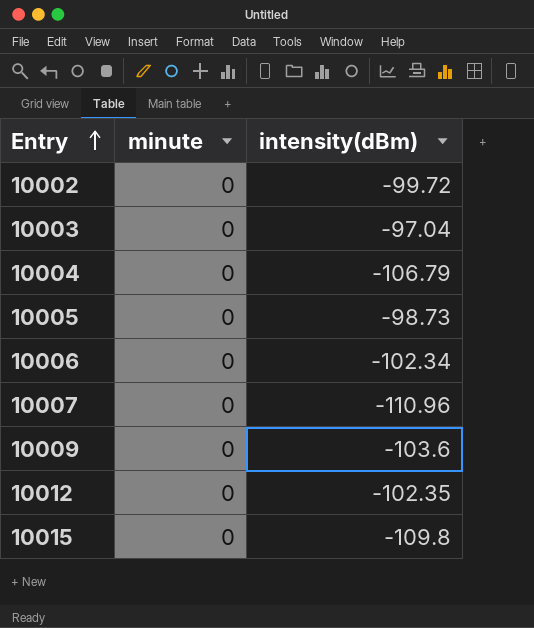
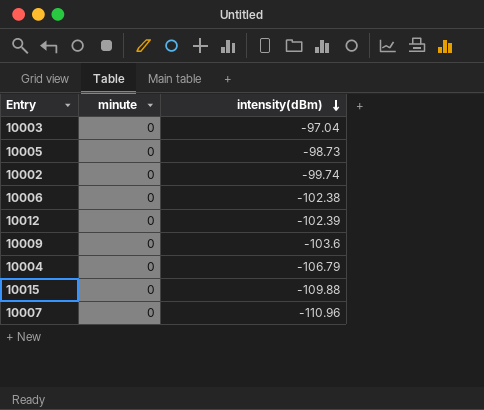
row order: Entry ascending -> intensity(dBm) descending
10002 | intensity(dBm): -99.72 -> -99.74
10006 | intensity(dBm): -102.34 -> -102.38
10012 | intensity(dBm): -102.35 -> -102.39
10015 | intensity(dBm): -109.8 -> -109.88

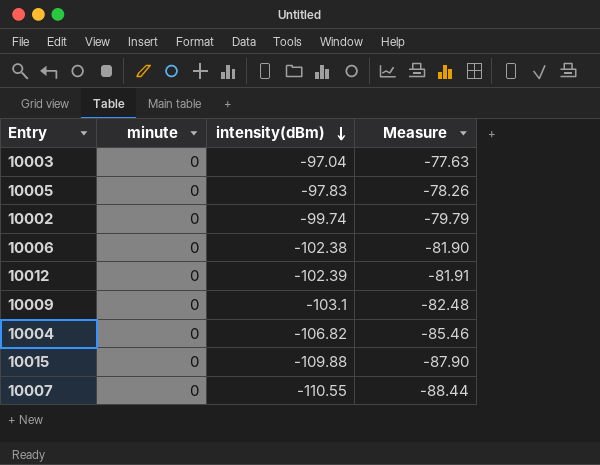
column Measure | formula: none -> [intensity(dBm)] * 0.8
10005 | intensity(dBm): -98.73 -> -97.83
10009 | intensity(dBm): -103.6 -> -103.1
10004 | intensity(dBm): -106.79 -> -106.82
10007 | intensity(dBm): -110.96 -> -110.55

